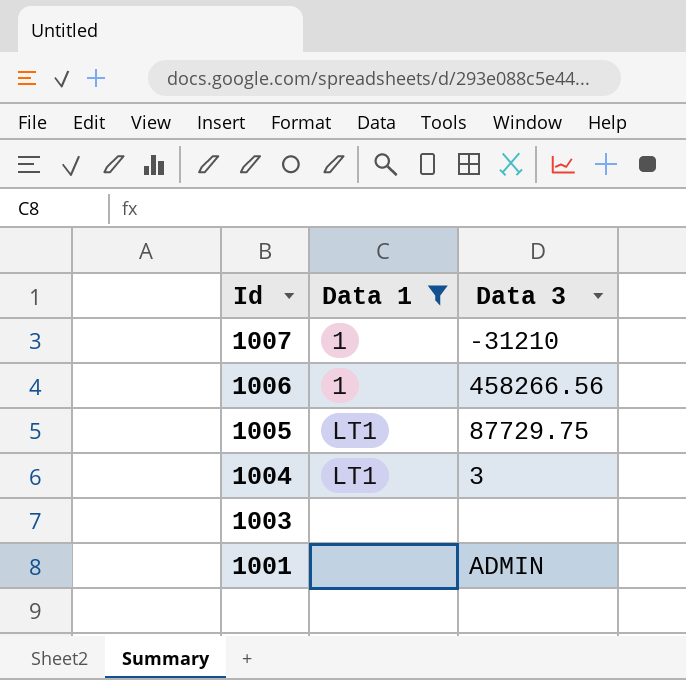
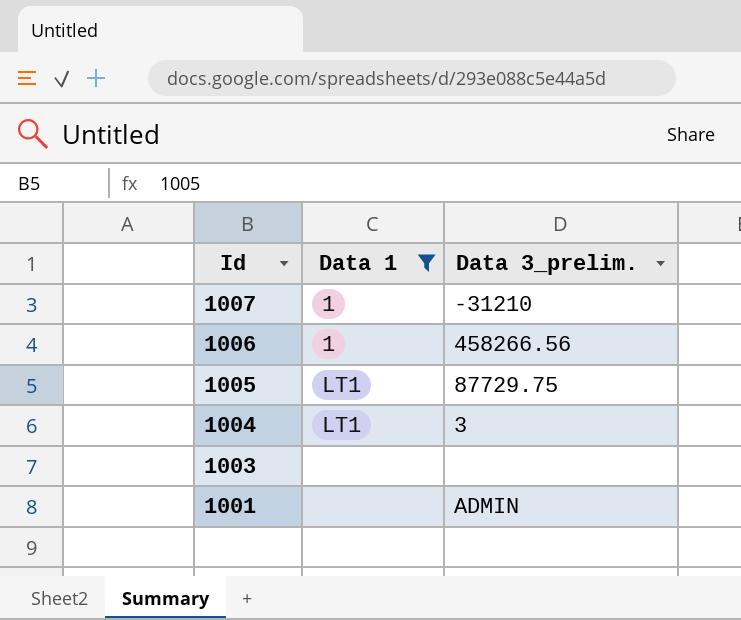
column name: Data 3 -> Data 3_prelim.

